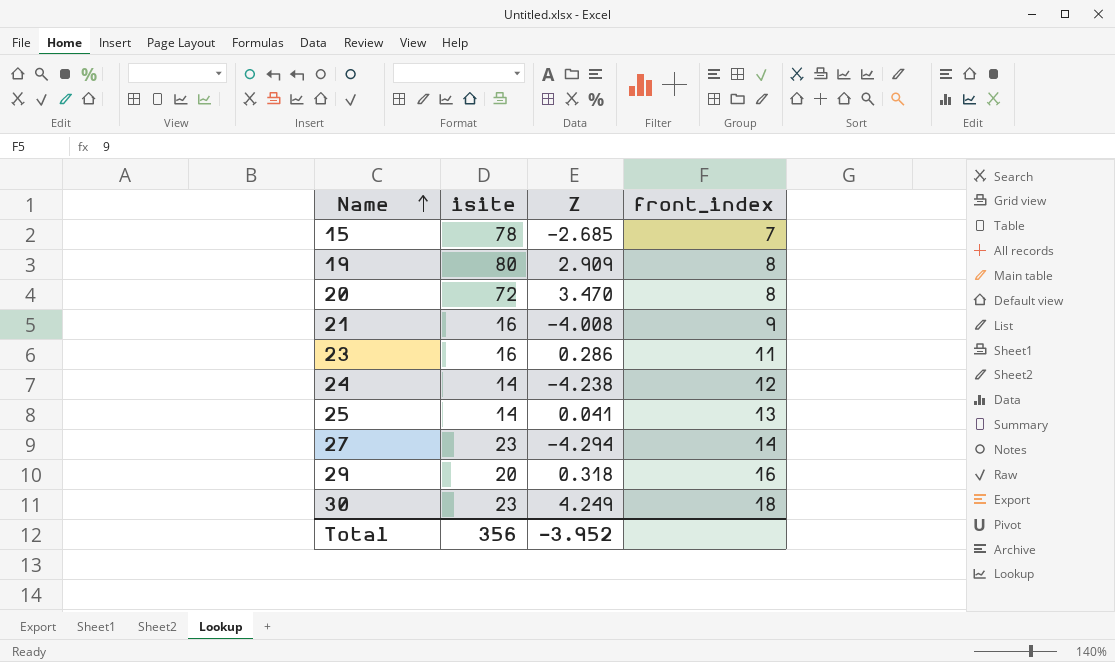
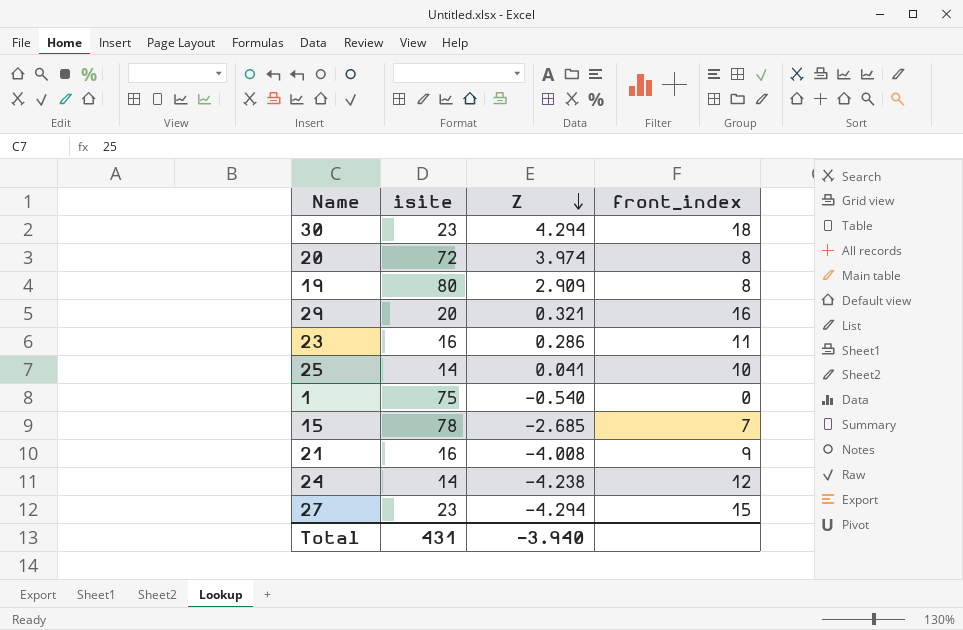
row order: Name ascending -> Z descending
30 | Z: 4.249 -> 4.294
20 | Z: 3.470 -> 3.974
29 | Z: 0.318 -> 0.321
25 | front_index: 13 -> 10
row 1: none -> 75 | -0.540 | 0
27 | front_index: 14 -> 15
Total | isite: 356 -> 431
Total | Z: -3.952 -> -3.940

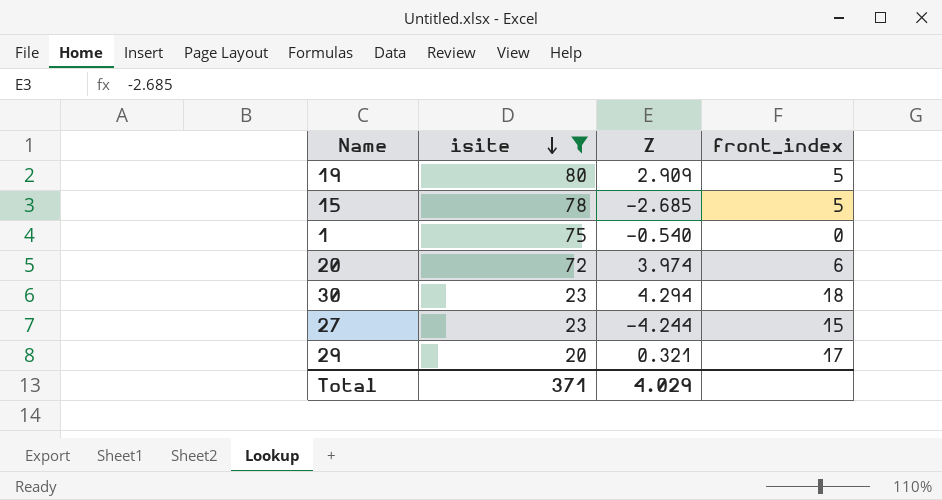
filter: none -> isite >= 20
row order: Z descending -> isite descending
19 | front_index: 8 -> 5
15 | front_index: 7 -> 5
20 | front_index: 8 -> 6
27 | Z: -4.294 -> -4.244
29 | front_index: 16 -> 17
Total | isite: 431 -> 371
Total | Z: -3.940 -> 4.029

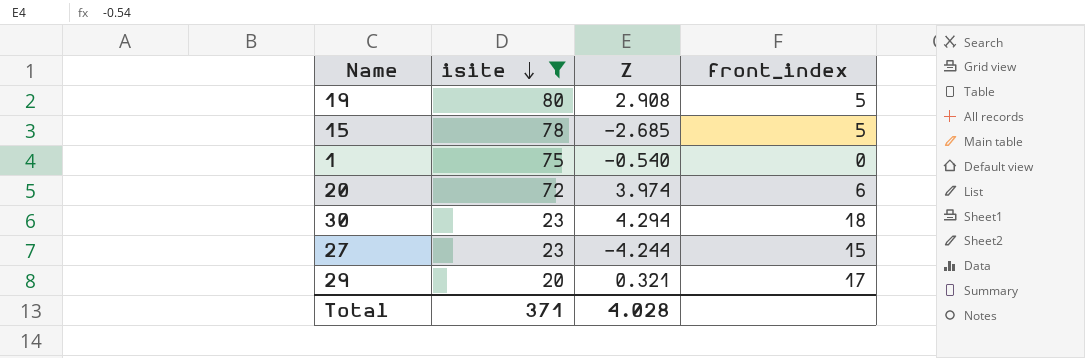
19 | Z: 2.909 -> 2.908
Total | Z: 4.029 -> 4.028

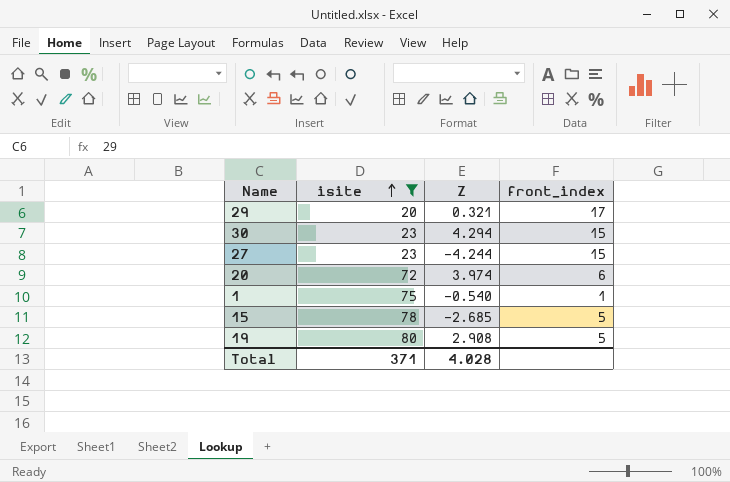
row order: isite descending -> isite ascending
30 | front_index: 18 -> 15
1 | front_index: 0 -> 1

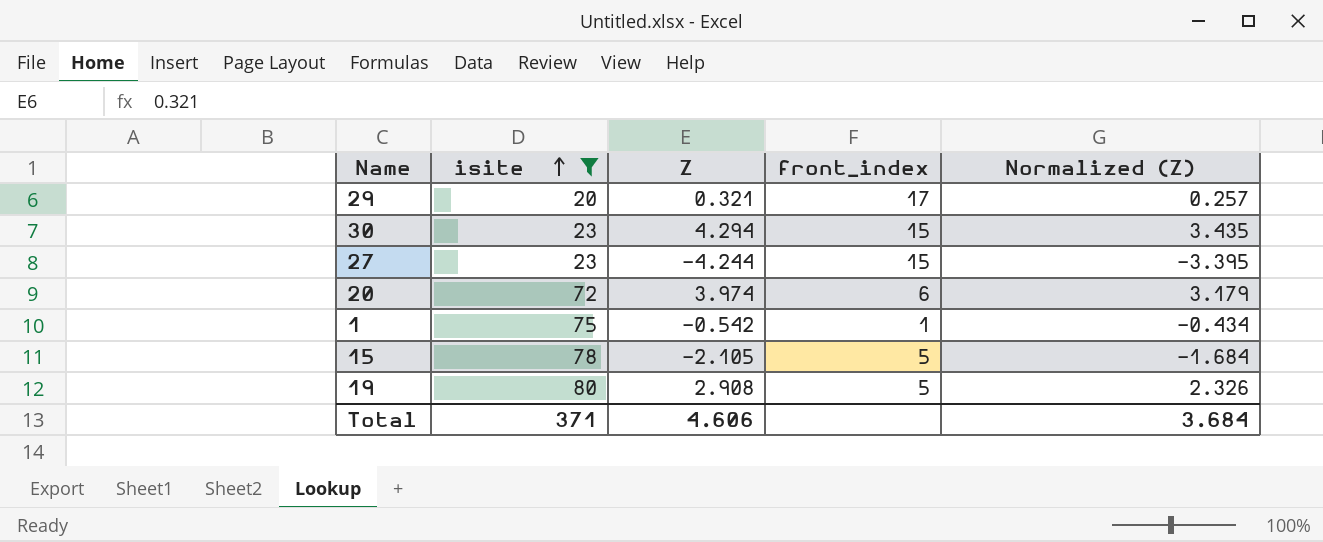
column Normalized (Z) | formula: none -> [Z] * 0.8
1 | Z: -0.540 -> -0.542
15 | Z: -2.685 -> -2.105
Total | Z: 4.028 -> 4.606

